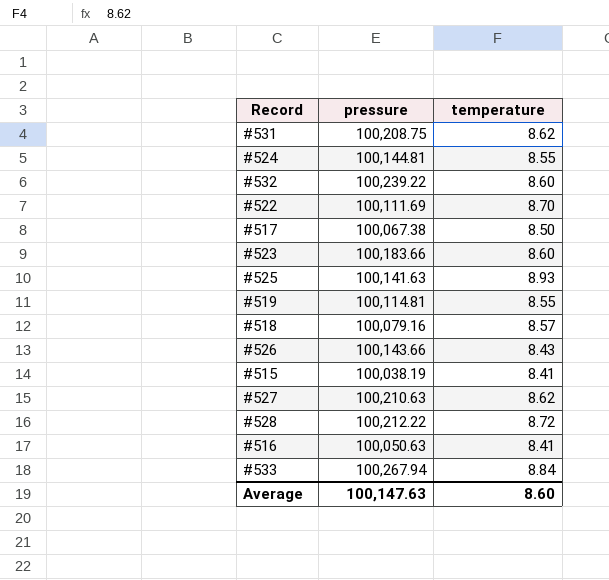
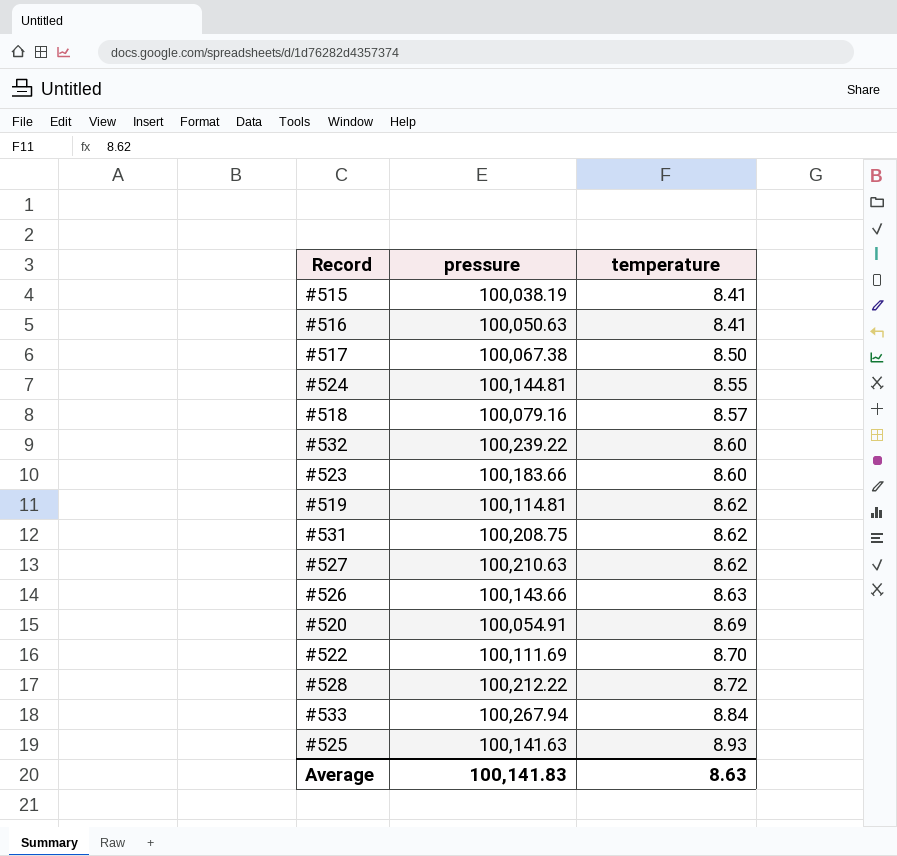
row order: none -> temperature ascending
#519 | temperature: 8.55 -> 8.62
#526 | temperature: 8.43 -> 8.63
row #520: none -> 100,054.91 | 8.69
Average | pressure: 100,147.63 -> 100,141.83
Average | temperature: 8.60 -> 8.63

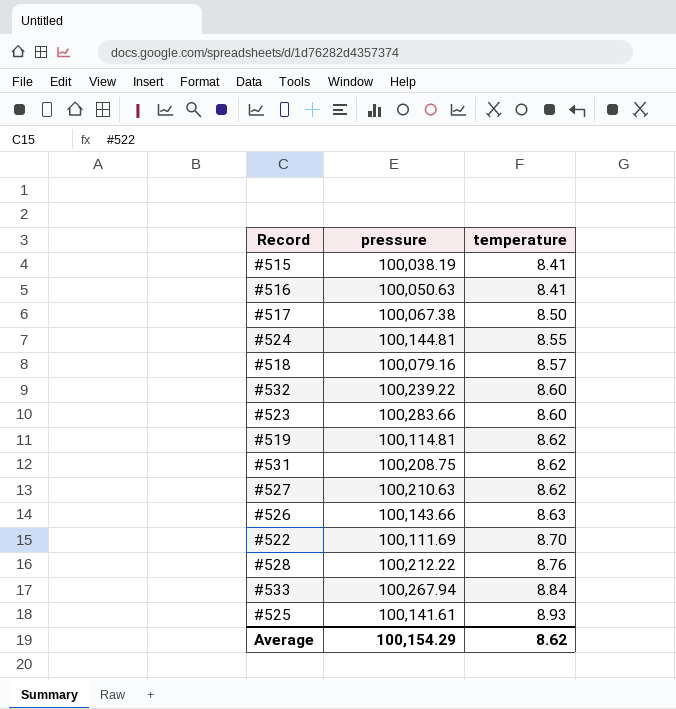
row #520: 100,054.91 | 8.69 -> none
#523 | pressure: 100,183.66 -> 100,283.66
#528 | temperature: 8.72 -> 8.76
#525 | pressure: 100,141.63 -> 100,141.61
Average | pressure: 100,141.83 -> 100,154.29
Average | temperature: 8.63 -> 8.62

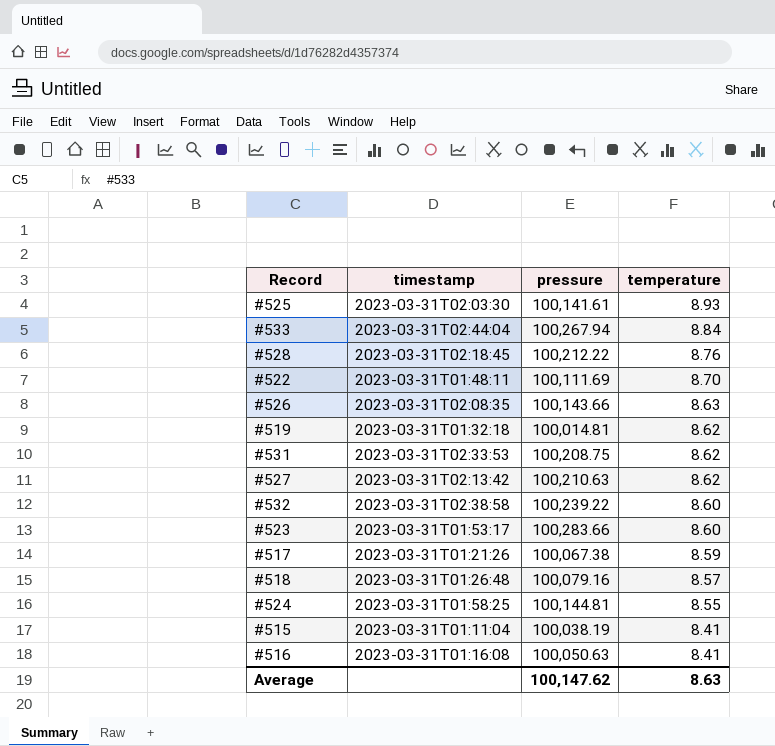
row order: temperature ascending -> temperature descending
column timestamp | position: none -> 2
#519 | pressure: 100,114.81 -> 100,014.81
#517 | temperature: 8.50 -> 8.59
Average | pressure: 100,154.29 -> 100,147.62
Average | temperature: 8.62 -> 8.63

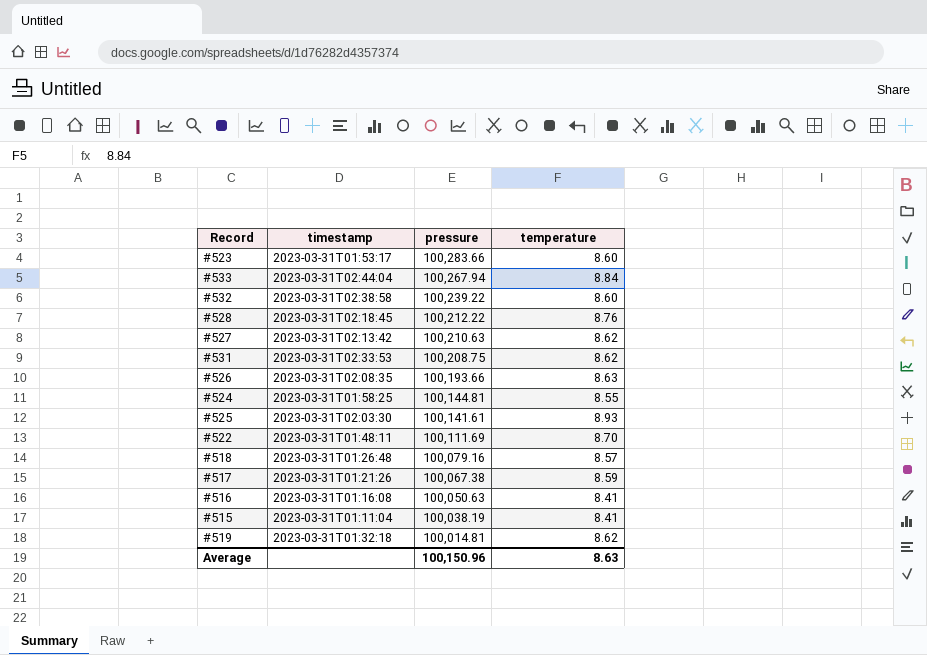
row order: temperature descending -> pressure descending
#526 | pressure: 100,143.66 -> 100,193.66
Average | pressure: 100,147.62 -> 100,150.96

